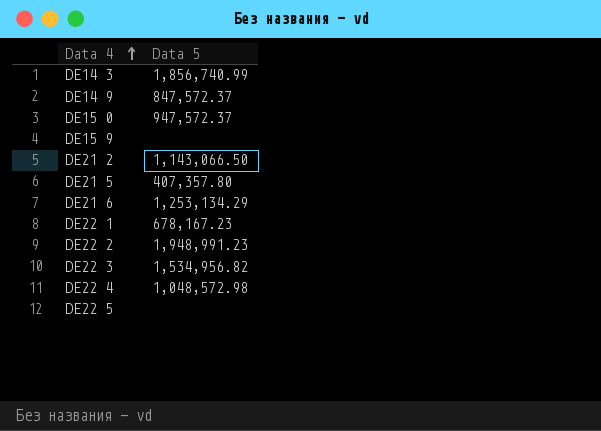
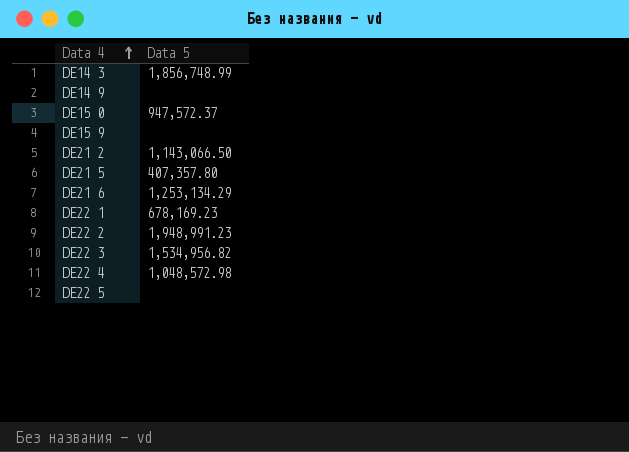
DE14 3 | Data 5: 1,856,740.99 -> 1,856,748.99
DE14 9 | Data 5: 847,572.37 -> none
DE22 1 | Data 5: 678,167.23 -> 678,169.23

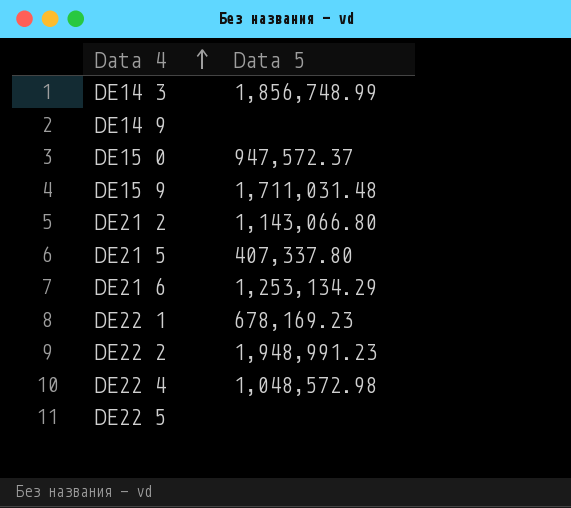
row DE22 3: 1,534,956.82 -> none
DE15 9 | Data 5: none -> 1,711,031.48
DE21 2 | Data 5: 1,143,066.50 -> 1,143,066.80
DE21 5 | Data 5: 407,357.80 -> 407,337.80

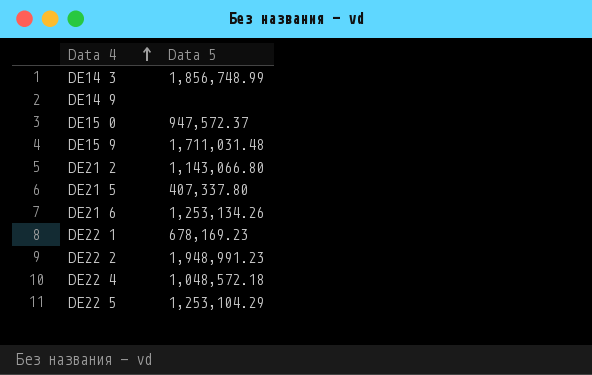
DE21 6 | Data 5: 1,253,134.29 -> 1,253,134.26
DE22 4 | Data 5: 1,048,572.98 -> 1,048,572.18
DE22 5 | Data 5: none -> 1,253,104.29

